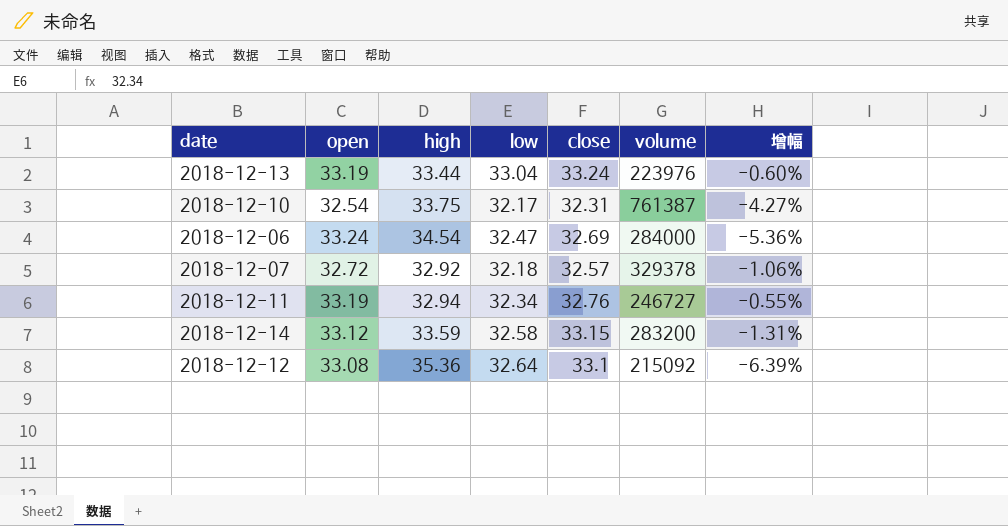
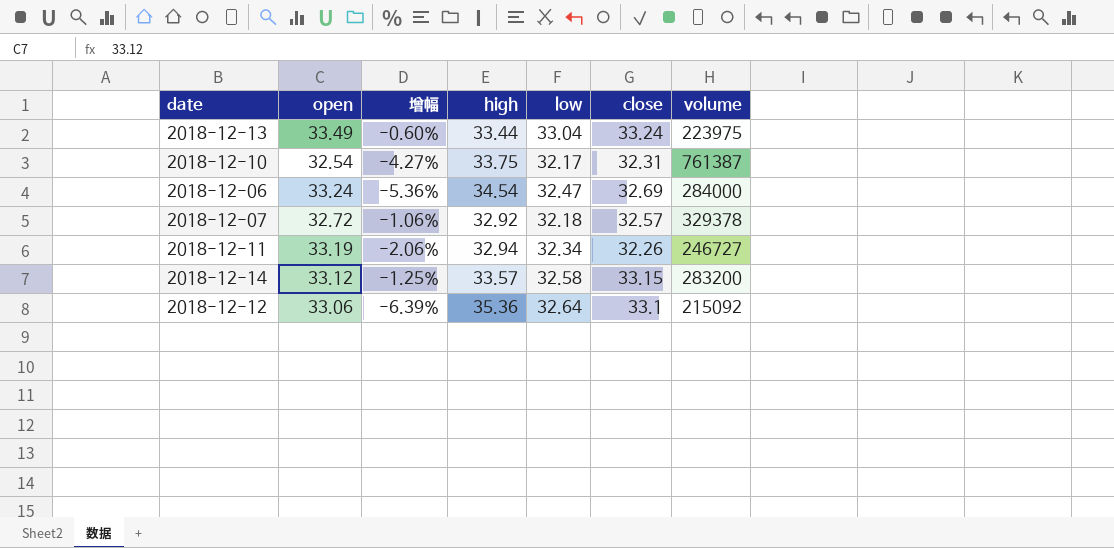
column 增幅 | position: 7 -> 3
2018-12-13 | open: 33.19 -> 33.49
2018-12-13 | volume: 223976 -> 223975
2018-12-11 | 增幅: -0.55% -> -2.06%
2018-12-11 | close: 32.76 -> 32.26
2018-12-14 | 增幅: -1.31% -> -1.25%
2018-12-14 | high: 33.59 -> 33.57
2018-12-12 | open: 33.08 -> 33.06

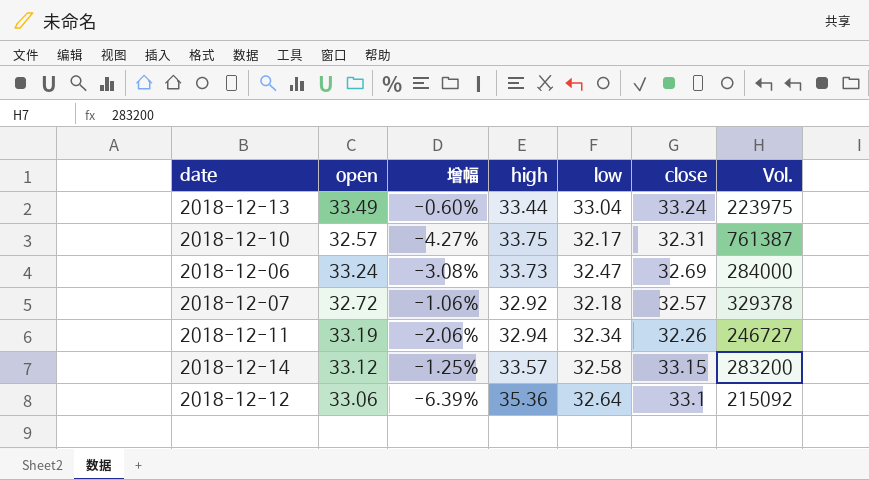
column name: volume -> Vol.
2018-12-10 | open: 32.54 -> 32.57
2018-12-06 | 增幅: -5.36% -> -3.08%
2018-12-06 | high: 34.54 -> 33.73

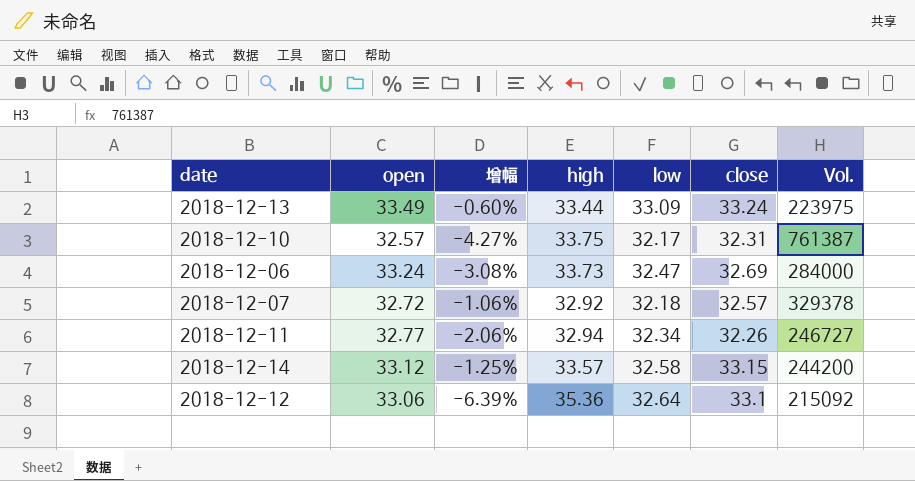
2018-12-13 | low: 33.04 -> 33.09
2018-12-11 | open: 33.19 -> 32.77
2018-12-14 | Vol.: 283200 -> 244200

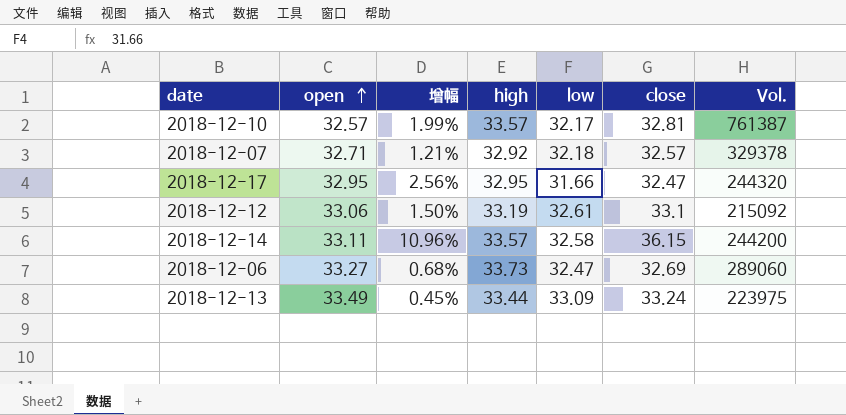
row order: none -> open ascending
column 增幅 | formula: ([close] - [high]) / [high] -> ([close] - [low]) / [low]
row 2018-12-11: 32.77 | -2.06% | 32.94 | 32.34 | 32.26 | 246727 -> none
2018-12-10 | high: 33.75 -> 33.57
2018-12-10 | close: 32.31 -> 32.81
2018-12-07 | open: 32.72 -> 32.71
row 2018-12-17: none -> 32.95 | 2.56% | 32.95 | 31.66 | 32.47 | 244320
2018-12-12 | high: 35.36 -> 33.19
2018-12-12 | low: 32.64 -> 32.61
2018-12-14 | open: 33.12 -> 33.11
2018-12-14 | close: 33.15 -> 36.15
2018-12-06 | open: 33.24 -> 33.27
2018-12-06 | Vol.: 284000 -> 289060

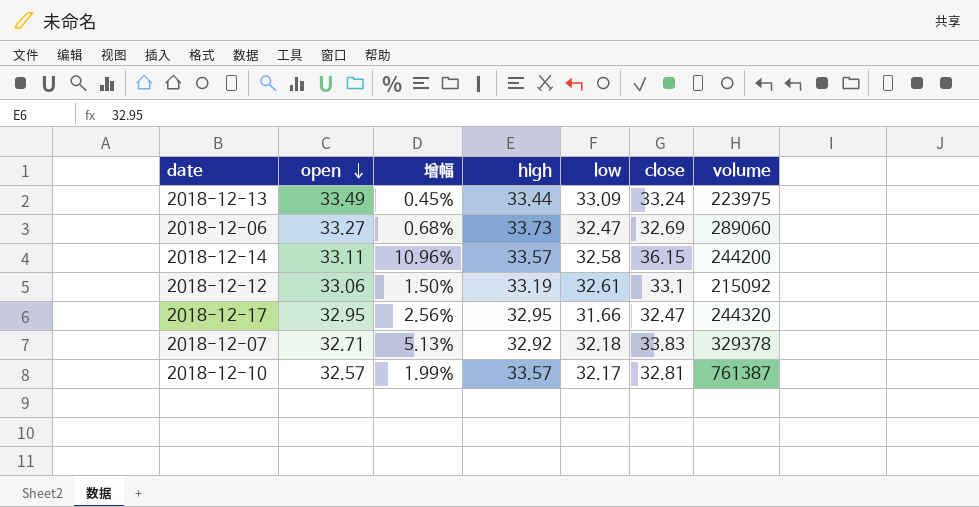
row order: open ascending -> open descending
column name: Vol. -> volume
2018-12-07 | 增幅: 1.21% -> 5.13%
2018-12-07 | close: 32.57 -> 33.83

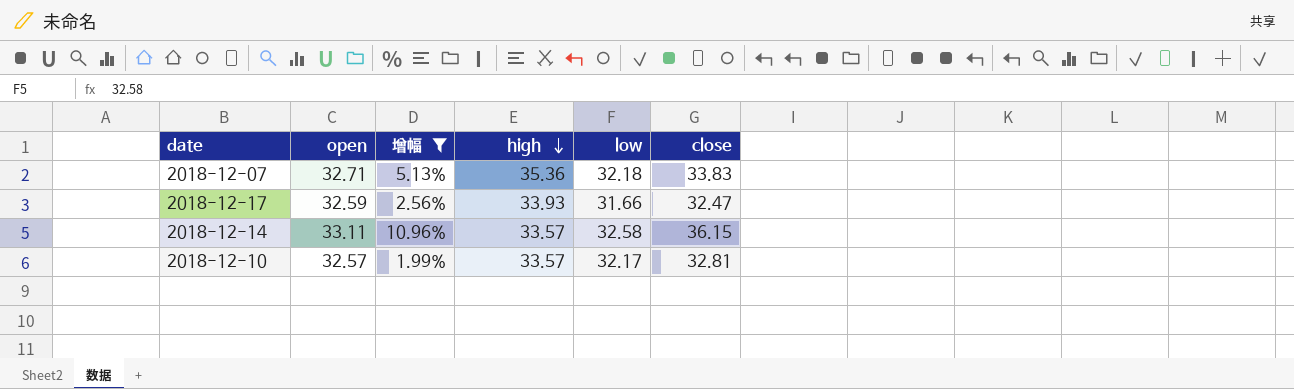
filter: none -> 增幅 >= 1.99%
row order: open descending -> high descending
column volume | position: 7 -> none
2018-12-07 | high: 32.92 -> 35.36
2018-12-17 | open: 32.95 -> 32.59
2018-12-17 | high: 32.95 -> 33.93

